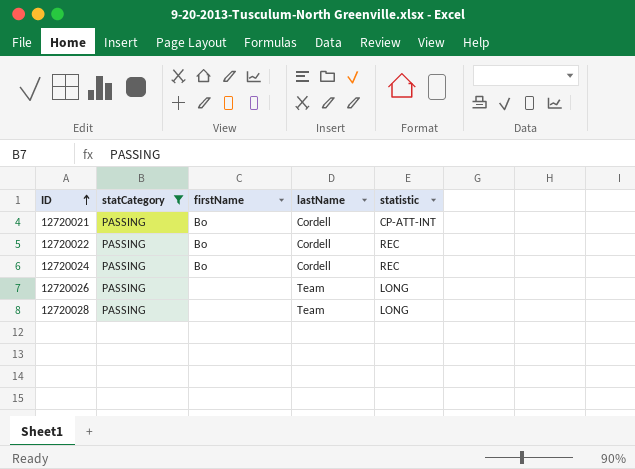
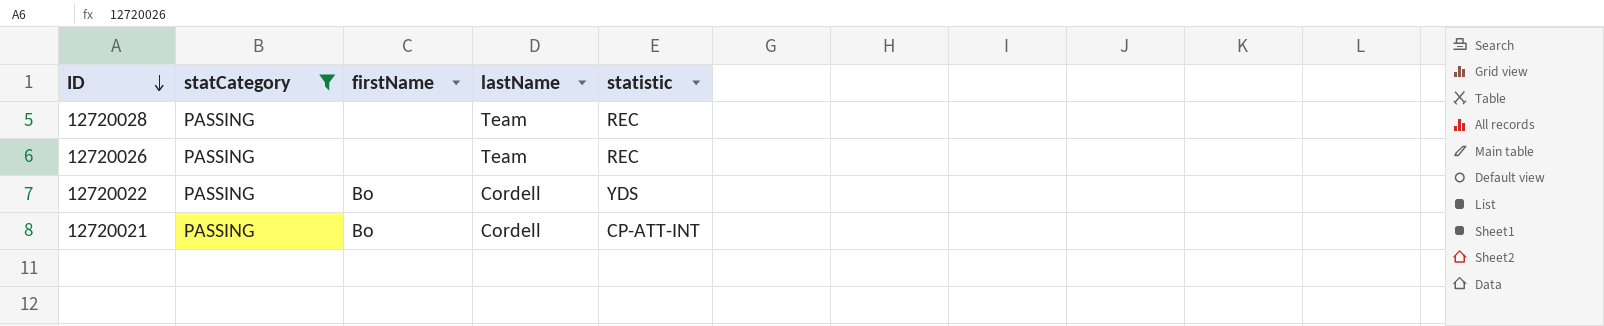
row order: ID ascending -> ID descending
row 12720024: PASSING | Bo | Cordell | REC -> none
12720028 | statistic: LONG -> REC
12720026 | statistic: LONG -> REC
12720022 | statistic: REC -> YDS

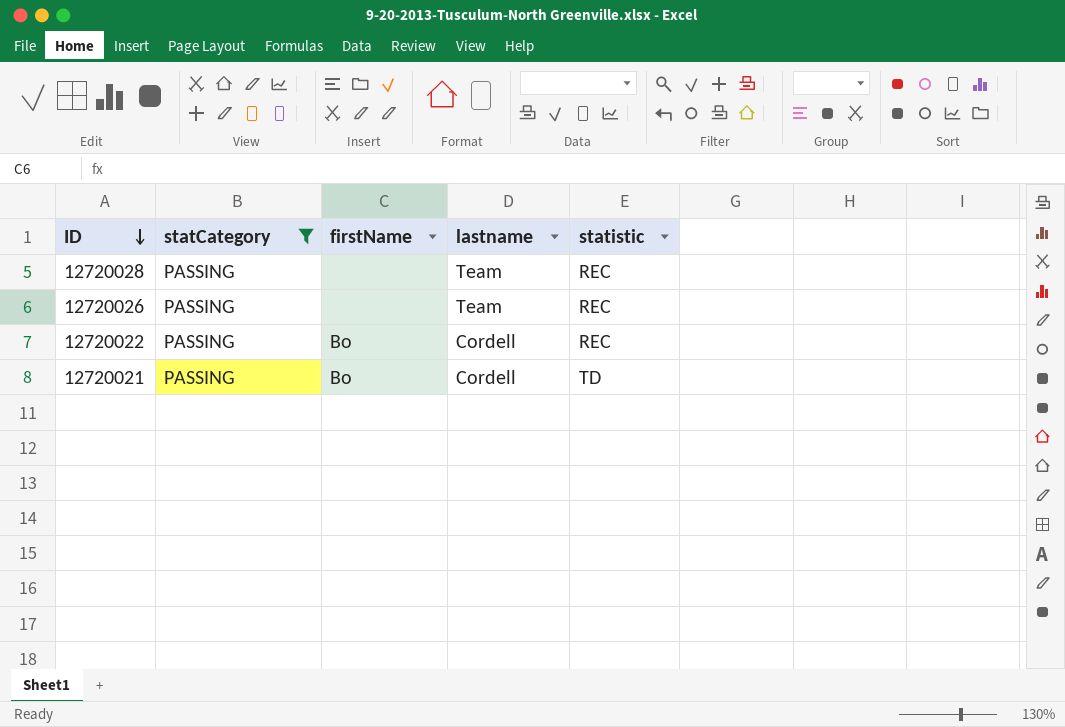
column name: lastName -> lastname
12720022 | statistic: YDS -> REC
12720021 | statistic: CP-ATT-INT -> TD

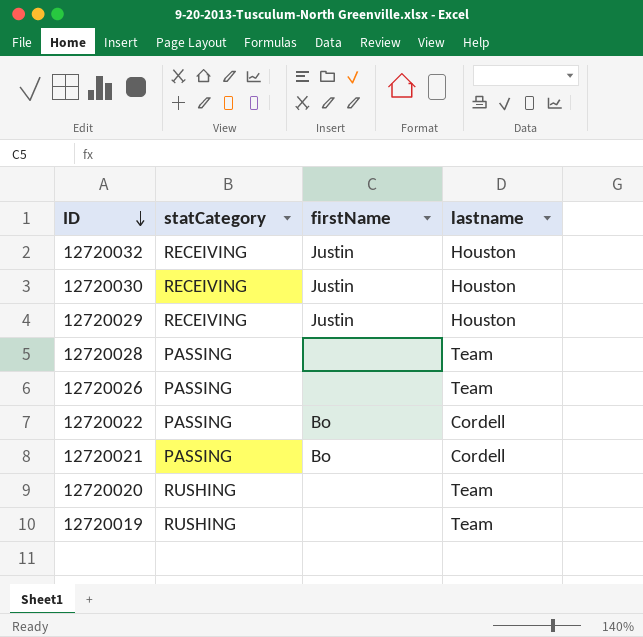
filter: statCategory = PASSING -> none
column statistic | position: 5 -> none

